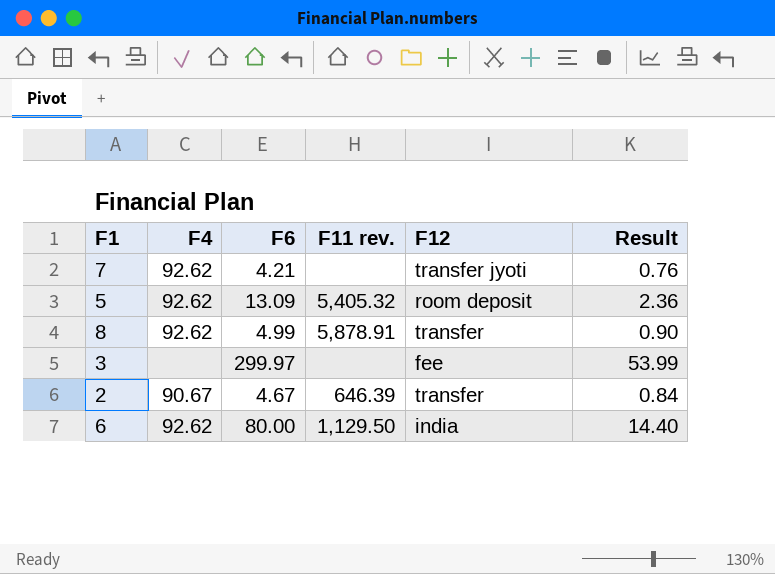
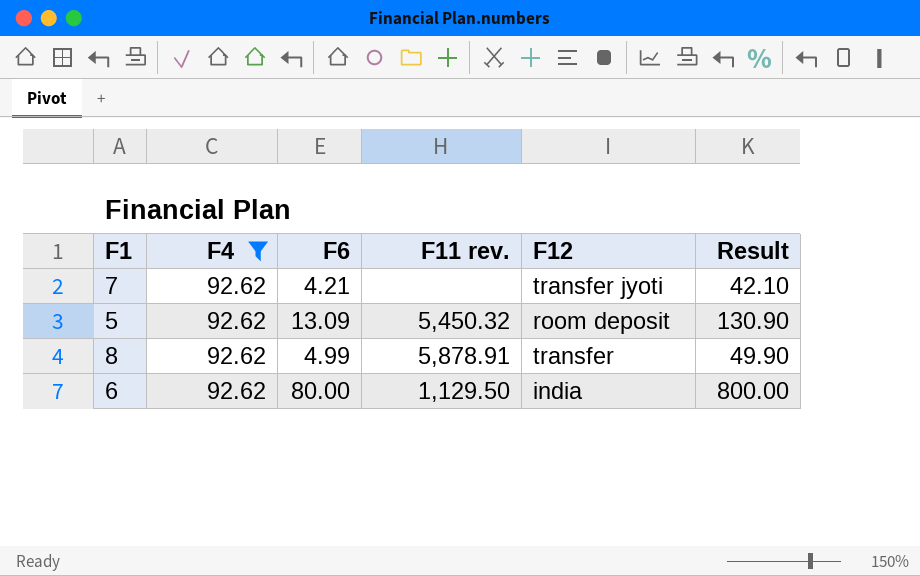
filter: none -> F4 = 92.62
column Result | formula: [F6] * 0.18 -> [F6] * 10
5 | F11 rev.: 5,405.32 -> 5,450.32

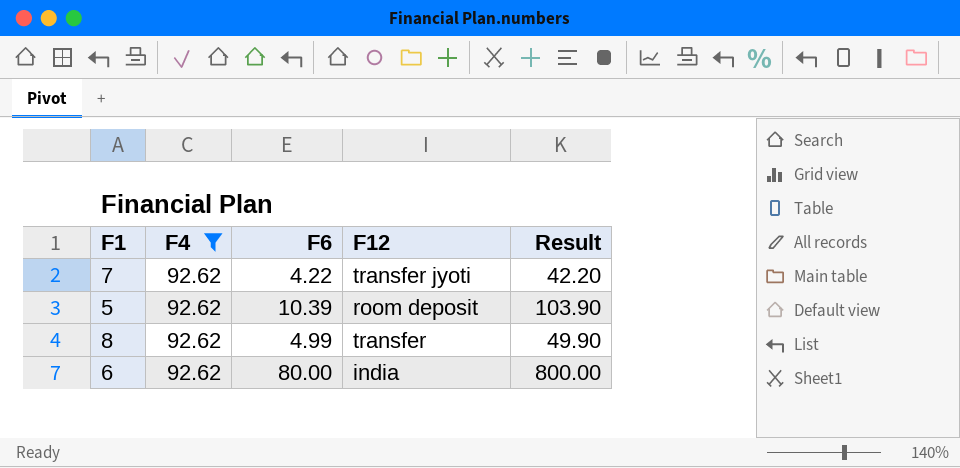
column F11 rev. | position: 4 -> none
7 | F6: 4.21 -> 4.22
7 | Result: 42.10 -> 42.20
5 | F6: 13.09 -> 10.39
5 | Result: 130.90 -> 103.90

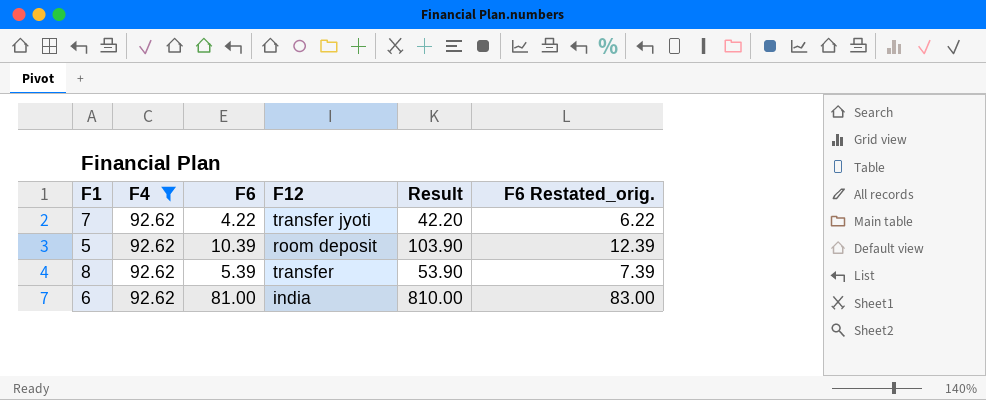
column F6 Restated_orig. | formula: none -> [F6] + 2
8 | F6: 4.99 -> 5.39
8 | Result: 49.90 -> 53.90
6 | F6: 80.00 -> 81.00
6 | Result: 800.00 -> 810.00

